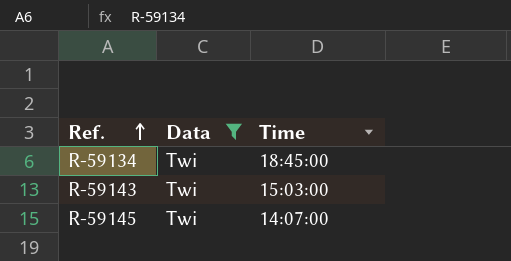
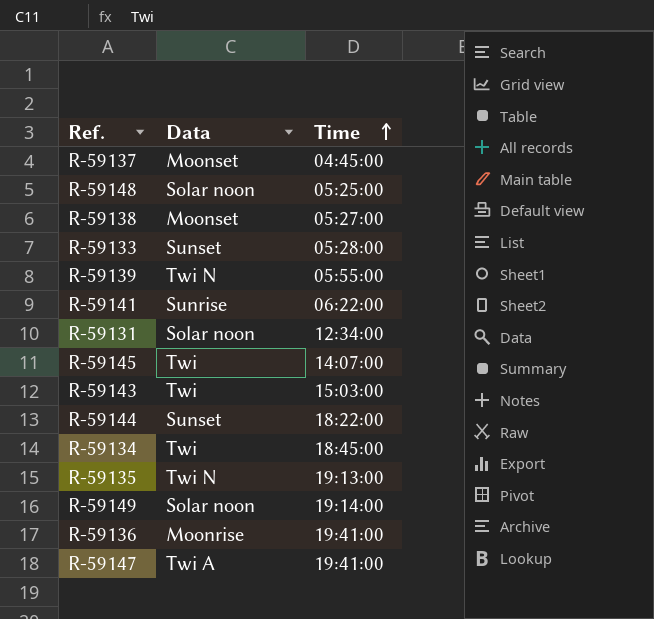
filter: Data = Twi -> none
row order: Ref. ascending -> Time ascending

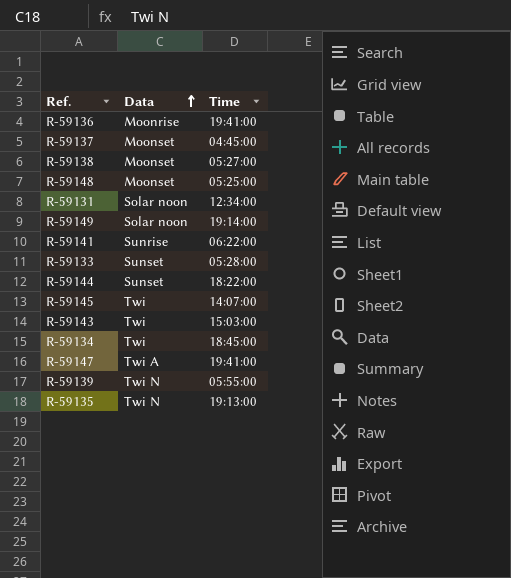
row order: Time ascending -> Data ascending
R-59148 | Data: Solar noon -> Moonset

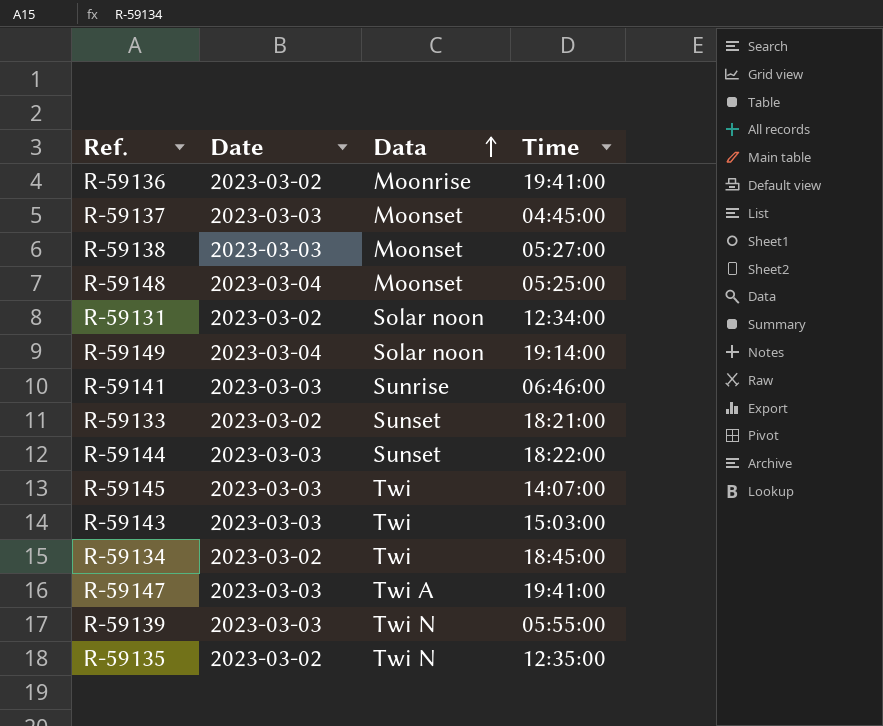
column Date | position: none -> 2
R-59141 | Time: 06:22:00 -> 06:46:00
R-59133 | Time: 05:28:00 -> 18:21:00
R-59135 | Time: 19:13:00 -> 12:35:00

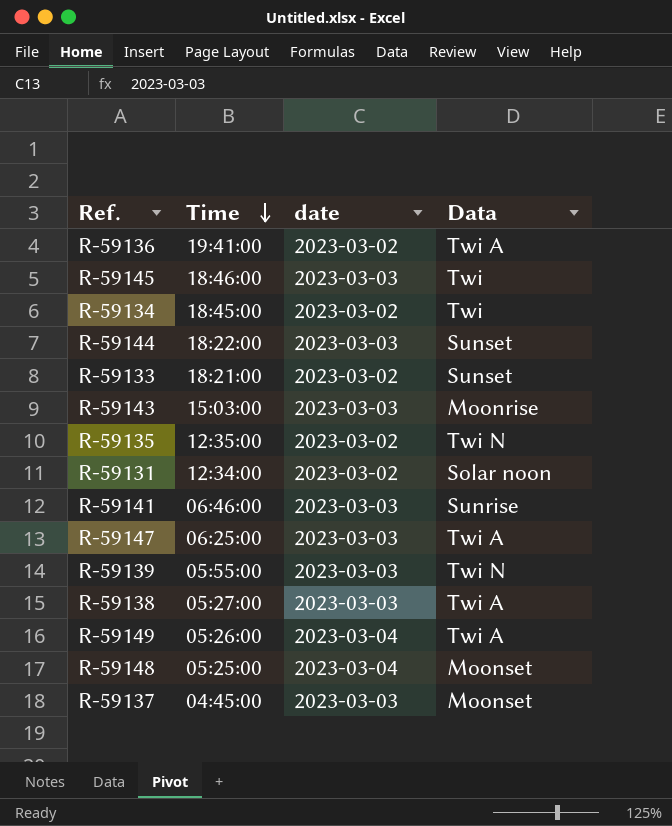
row order: Data ascending -> Time descending
column Time | position: 4 -> 2
column name: Date -> date
R-59136 | Data: Moonrise -> Twi A
R-59145 | Time: 14:07:00 -> 18:46:00
R-59143 | Data: Twi -> Moonrise
R-59147 | Time: 19:41:00 -> 06:25:00
R-59138 | Data: Moonset -> Twi A
R-59149 | Time: 19:14:00 -> 05:26:00
R-59149 | Data: Solar noon -> Twi A

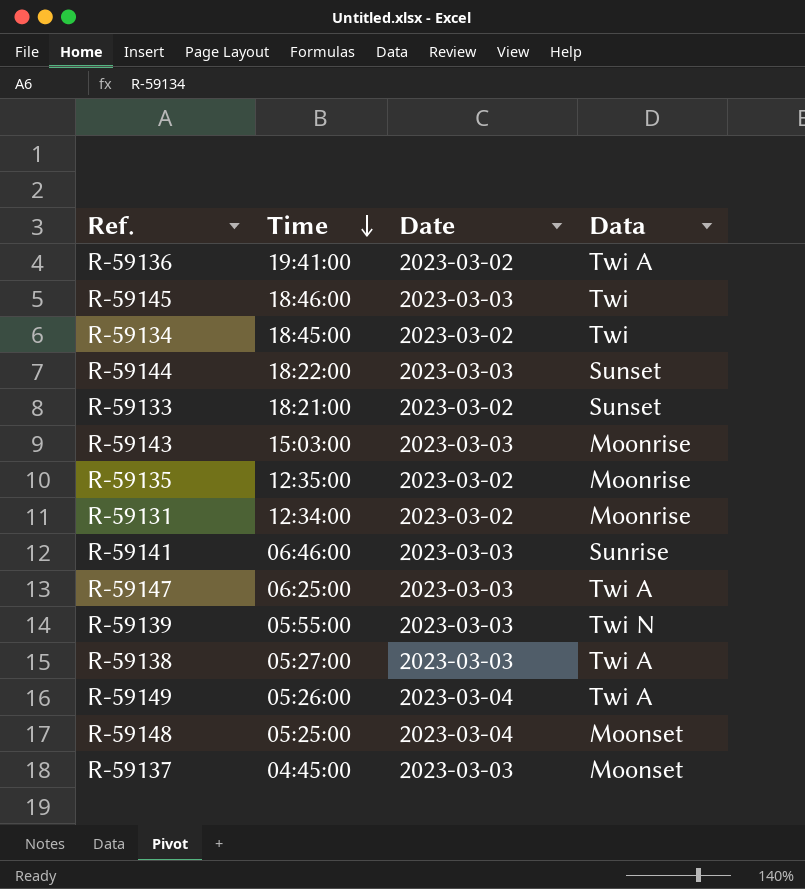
column name: date -> Date
R-59135 | Data: Twi N -> Moonrise
R-59131 | Data: Solar noon -> Moonrise

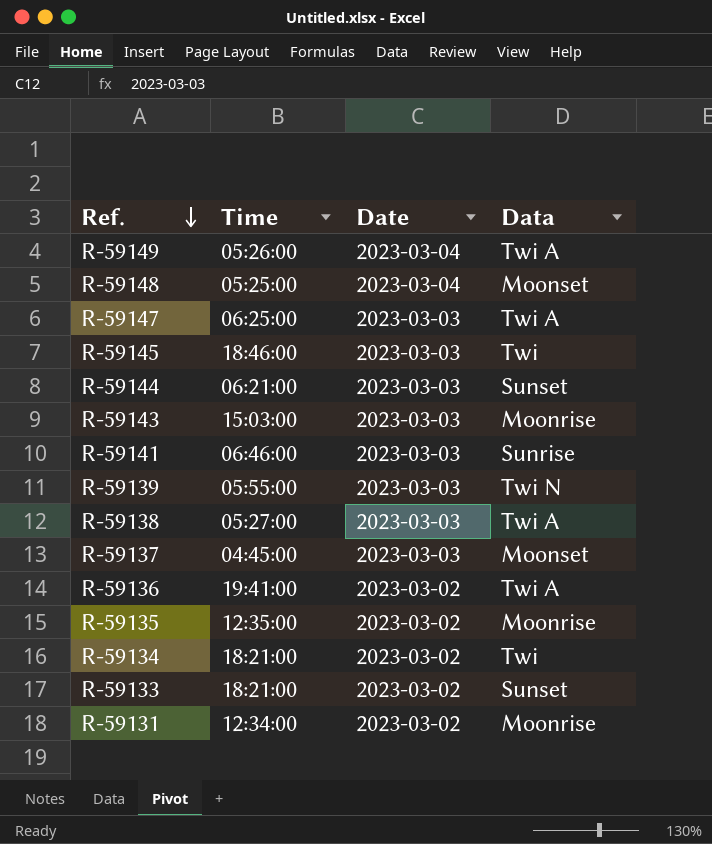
row order: Time descending -> Ref. descending
R-59144 | Time: 18:22:00 -> 06:21:00
R-59134 | Time: 18:45:00 -> 18:21:00

